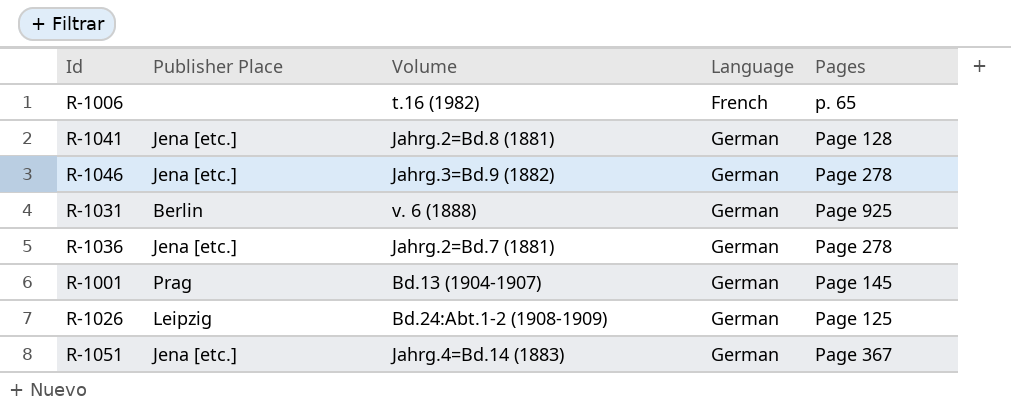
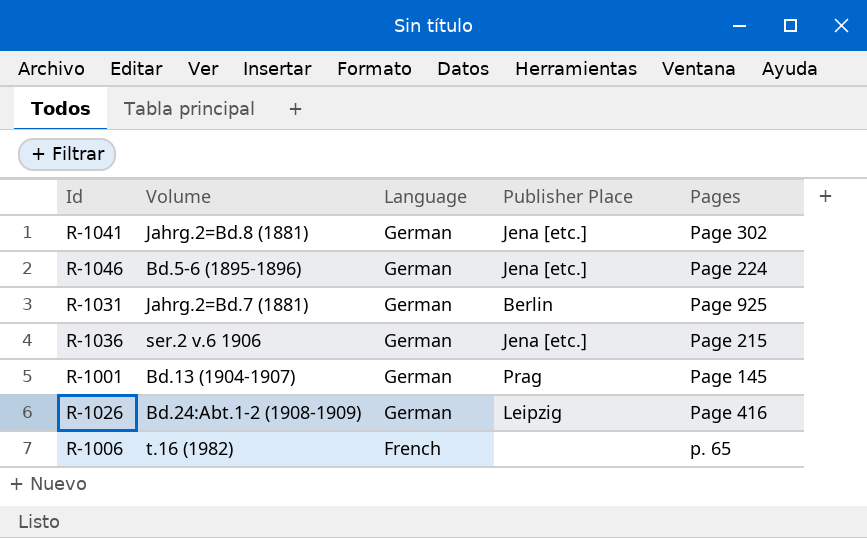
row order: Language ascending -> Language descending
column Publisher Place | position: 2 -> 4
row R-1051: Jena [etc.] | Jahrg.4=Bd.14 (1883) | German | Page 367 -> none
R-1041 | Pages: Page 128 -> Page 302
R-1046 | Volume: Jahrg.3=Bd.9 (1882) -> Bd.5-6 (1895-1896)
R-1046 | Pages: Page 278 -> Page 224
R-1031 | Volume: v. 6 (1888) -> Jahrg.2=Bd.7 (1881)
R-1036 | Volume: Jahrg.2=Bd.7 (1881) -> ser.2 v.6 1906
R-1036 | Pages: Page 278 -> Page 215
R-1026 | Pages: Page 125 -> Page 416

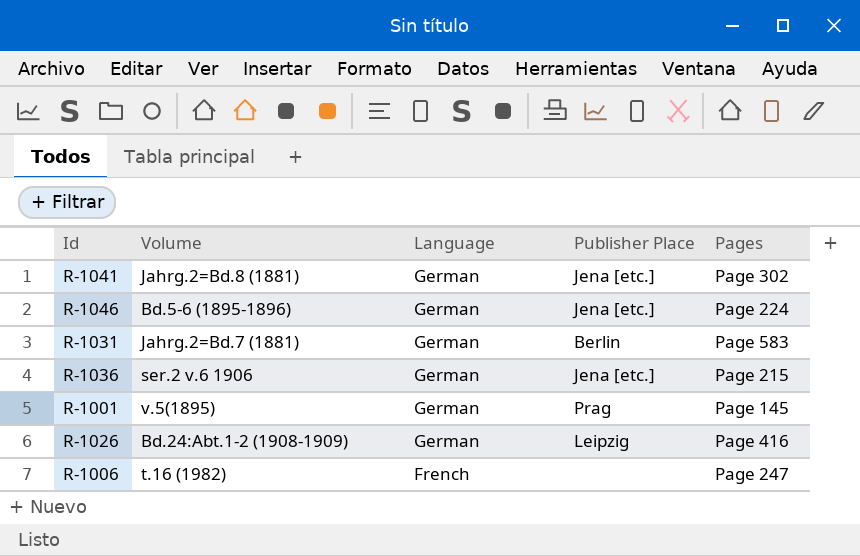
R-1031 | Pages: Page 925 -> Page 583
R-1001 | Volume: Bd.13 (1904-1907) -> v.5(1895)
R-1006 | Pages: p. 65 -> Page 247

